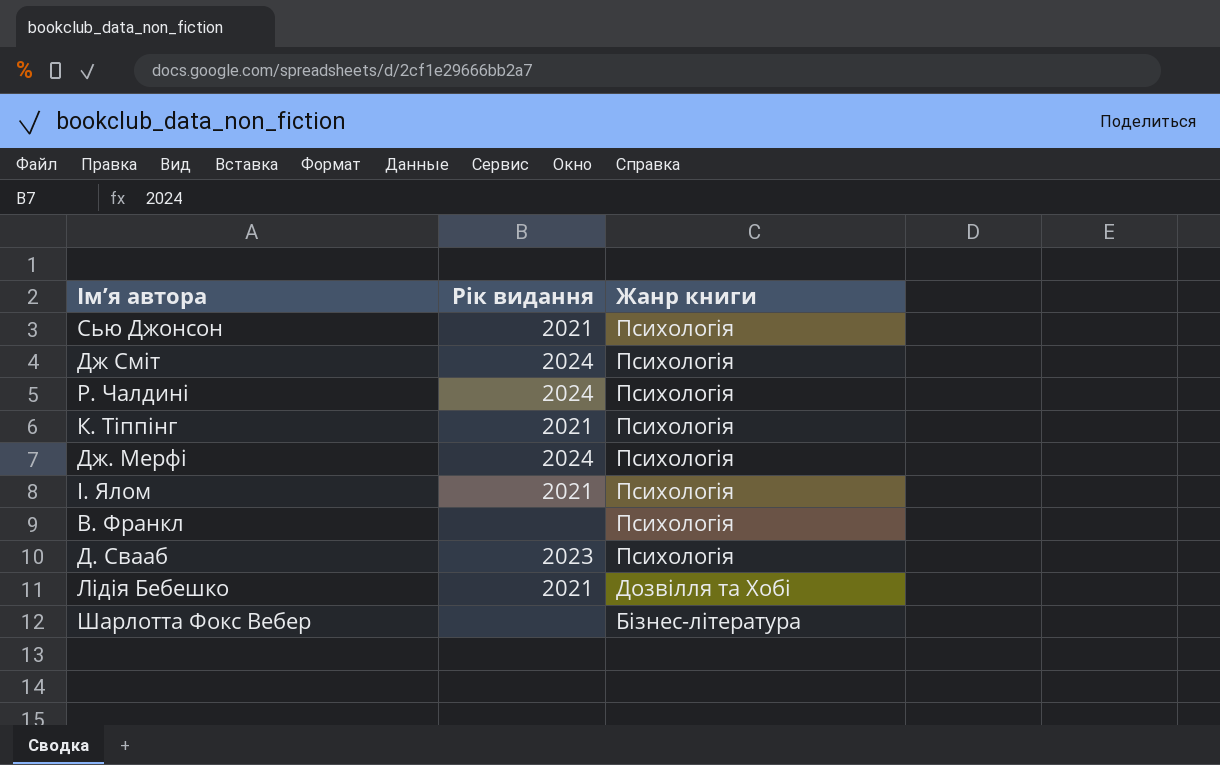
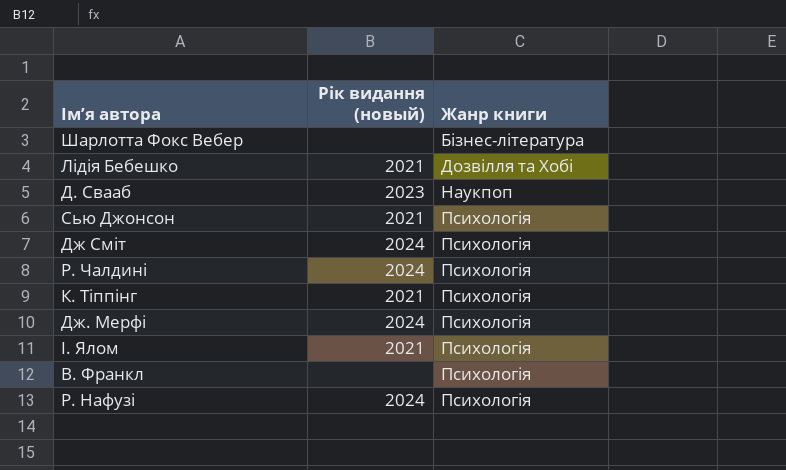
row order: Жанр книги descending -> Жанр книги ascending
column name: Рік видання -> Рік видання (новый)
Д. Свааб | Жанр книги: Психологія -> Наукпоп
row Р. Нафузі: none -> 2024 | Психологія

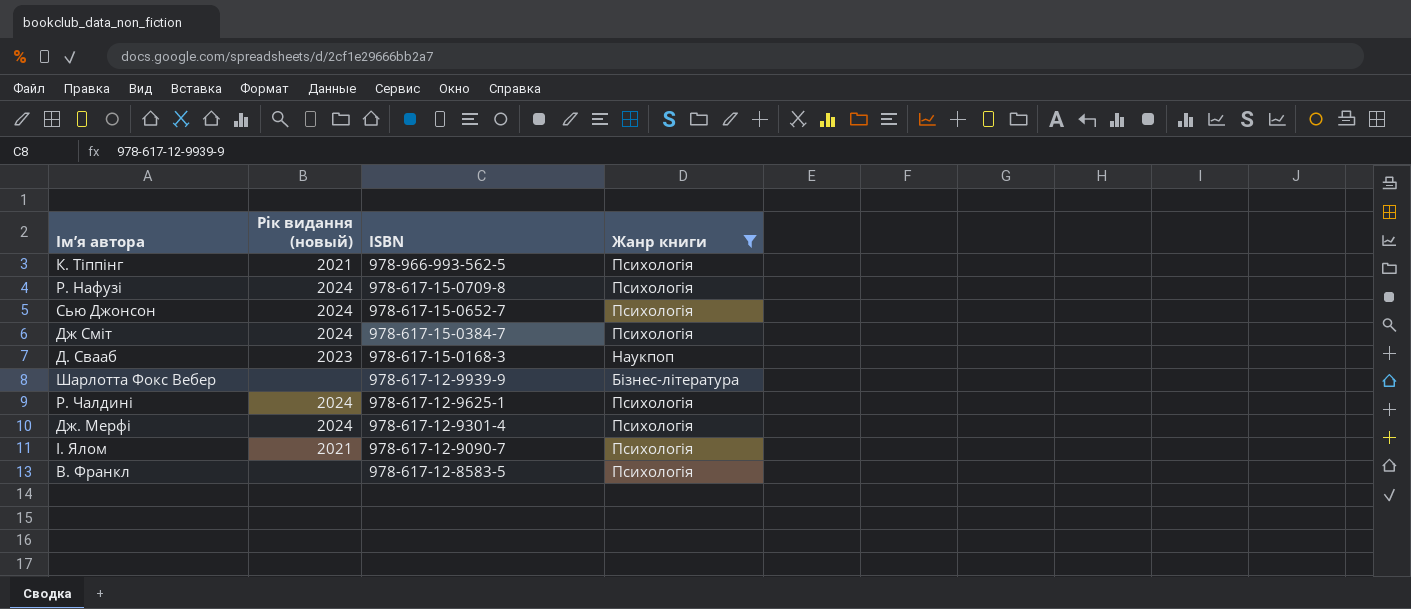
filter: none -> Жанр книги != Дозвілля та Хобі
row order: Жанр книги ascending -> ISBN descending
column ISBN | position: none -> 3
Сью Джонсон | Рік видання (новый): 2021 -> 2024

